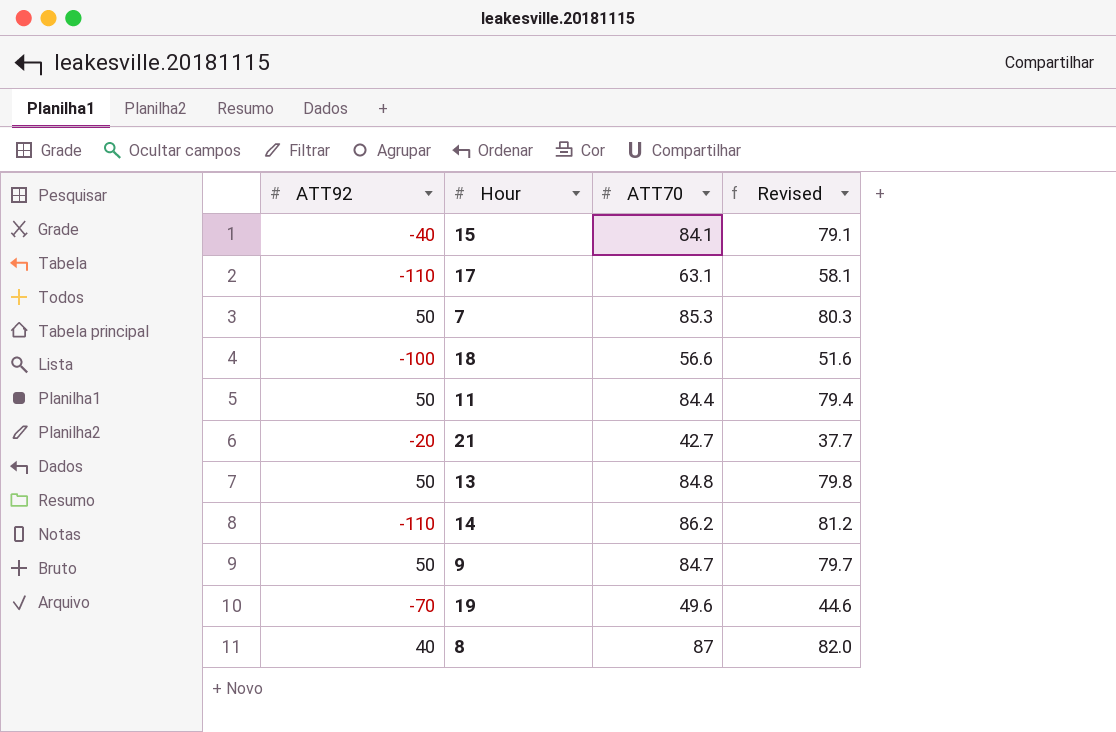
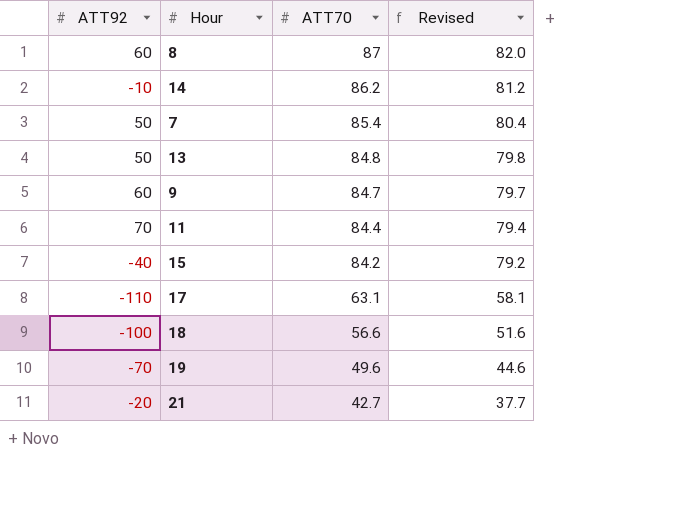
row order: none -> ATT70 descending
8 | ATT92: 40 -> 60
14 | ATT92: -110 -> -10
7 | ATT70: 85.3 -> 85.4
7 | Revised: 80.3 -> 80.4
9 | ATT92: 50 -> 60
11 | ATT92: 50 -> 70
15 | ATT70: 84.1 -> 84.2
15 | Revised: 79.1 -> 79.2

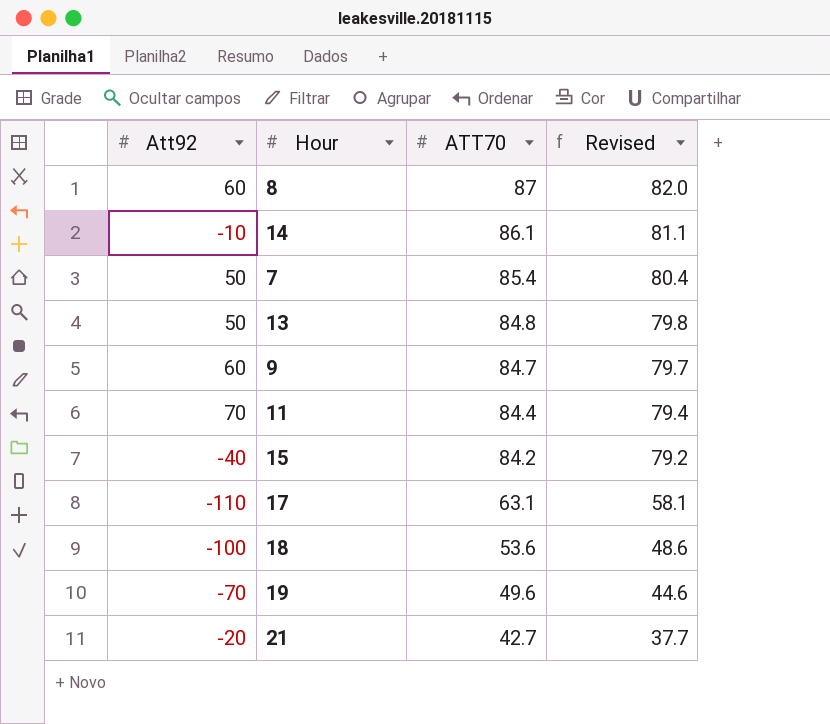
column name: ATT92 -> Att92
14 | ATT70: 86.2 -> 86.1
14 | Revised: 81.2 -> 81.1
18 | ATT70: 56.6 -> 53.6
18 | Revised: 51.6 -> 48.6

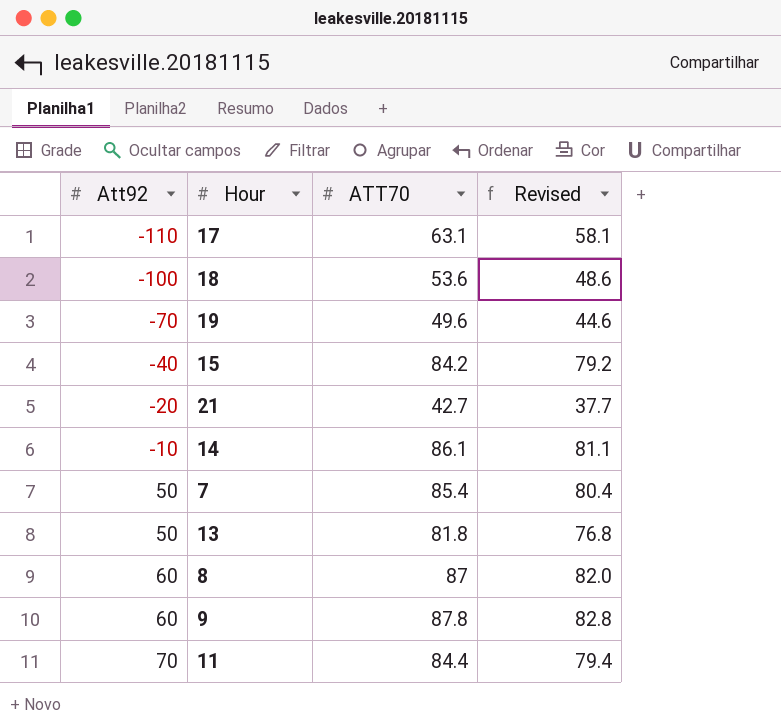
row order: ATT70 descending -> Att92 ascending
13 | ATT70: 84.8 -> 81.8
13 | Revised: 79.8 -> 76.8
9 | ATT70: 84.7 -> 87.8
9 | Revised: 79.7 -> 82.8

